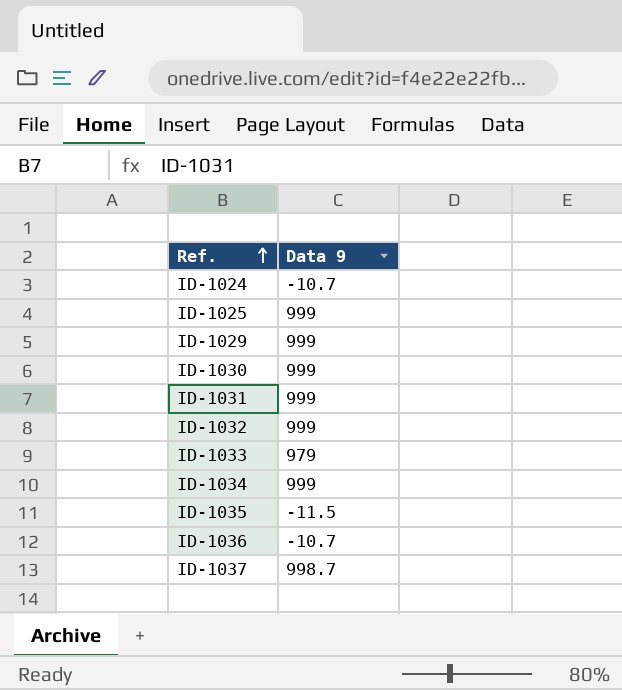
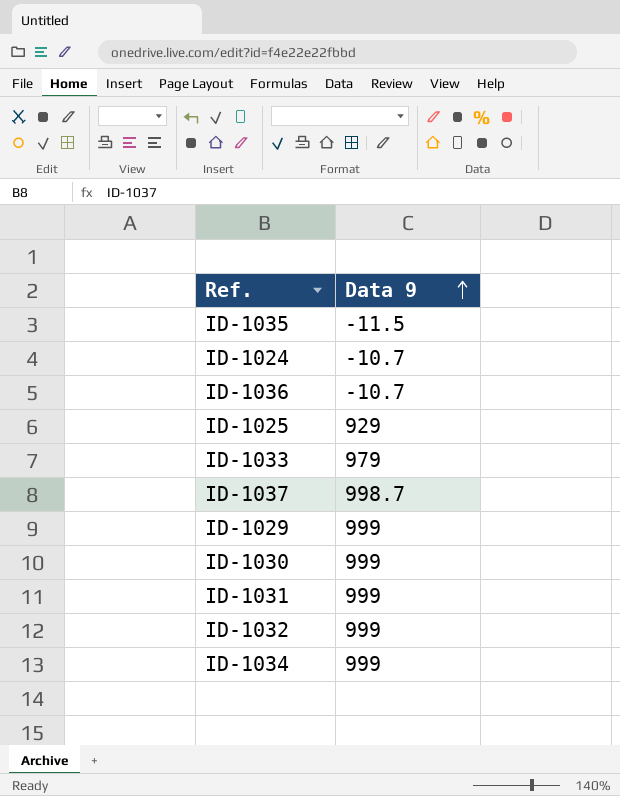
row order: Ref. ascending -> Data 9 ascending
ID-1025 | Data 9: 999 -> 929

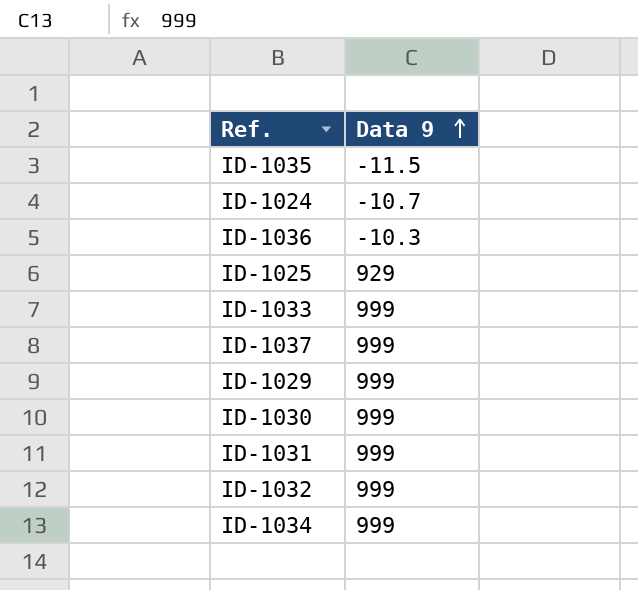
ID-1036 | Data 9: -10.7 -> -10.3
ID-1033 | Data 9: 979 -> 999
ID-1037 | Data 9: 998.7 -> 999

